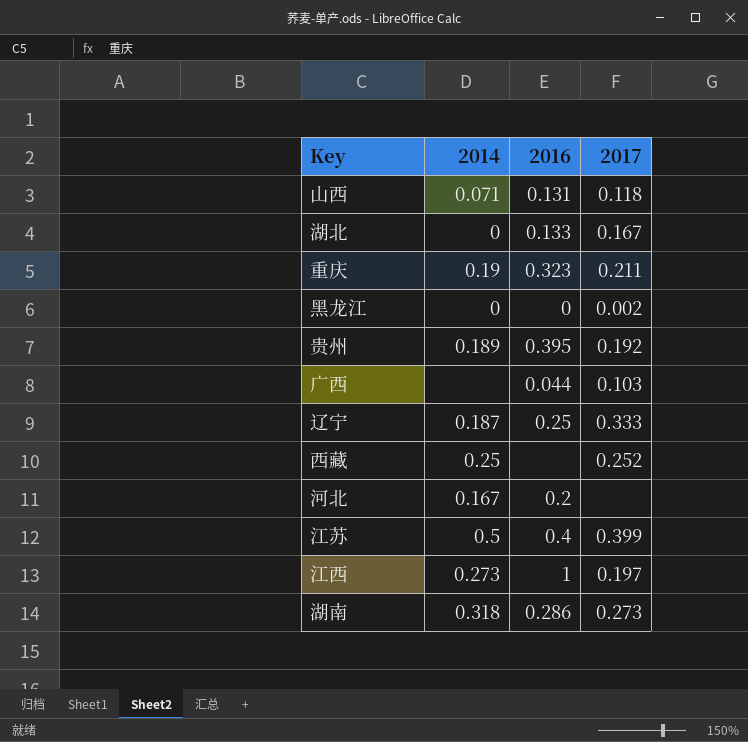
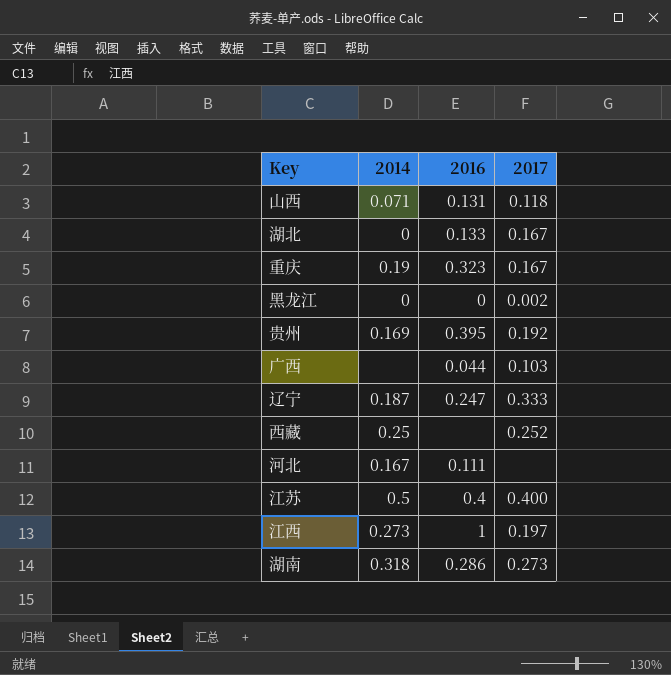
重庆 | 2017: 0.211 -> 0.167
贵州 | 2014: 0.189 -> 0.169
辽宁 | 2016: 0.25 -> 0.247
河北 | 2016: 0.2 -> 0.111
江苏 | 2017: 0.399 -> 0.400

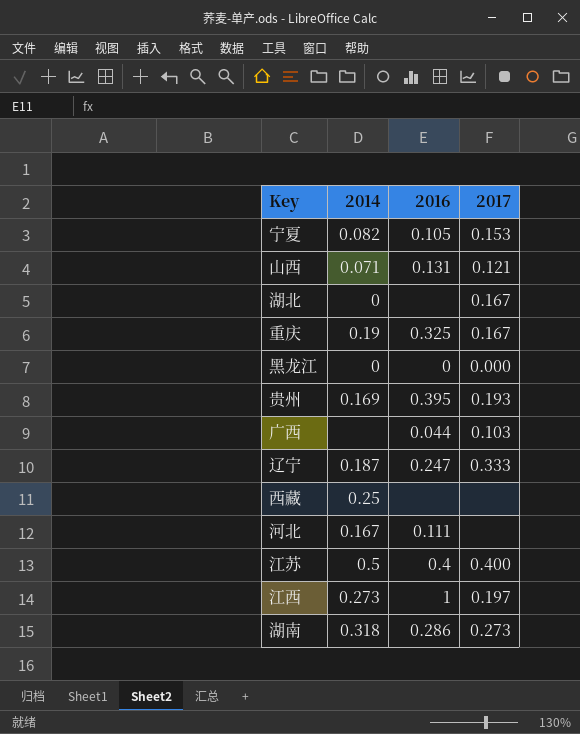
row 宁夏: none -> 0.082 | 0.105 | 0.153
山西 | 2017: 0.118 -> 0.121
湖北 | 2016: 0.133 -> none
重庆 | 2016: 0.323 -> 0.325
黑龙江 | 2017: 0.002 -> 0.000
贵州 | 2017: 0.192 -> 0.193
西藏 | 2017: 0.252 -> none

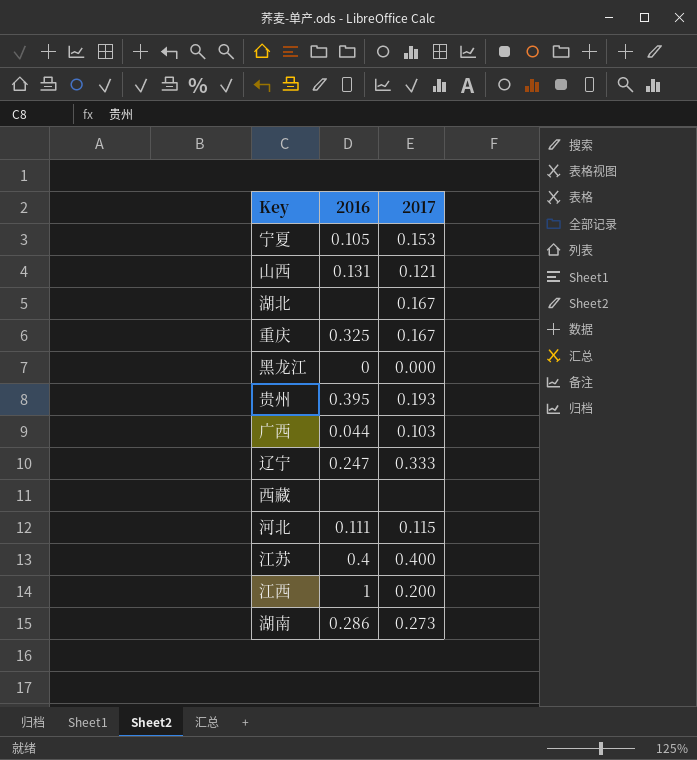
column 2014 | position: 2 -> none
河北 | 2017: none -> 0.115
江西 | 2017: 0.197 -> 0.200

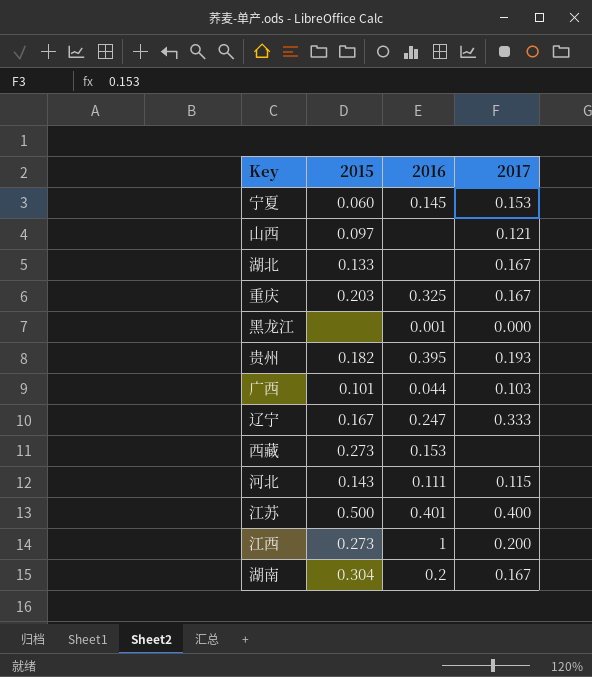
column 2015 | position: none -> 2
宁夏 | 2016: 0.105 -> 0.145
山西 | 2016: 0.131 -> none
黑龙江 | 2016: 0 -> 0.001
西藏 | 2016: none -> 0.153
江苏 | 2016: 0.4 -> 0.401
湖南 | 2016: 0.286 -> 0.2
湖南 | 2017: 0.273 -> 0.167

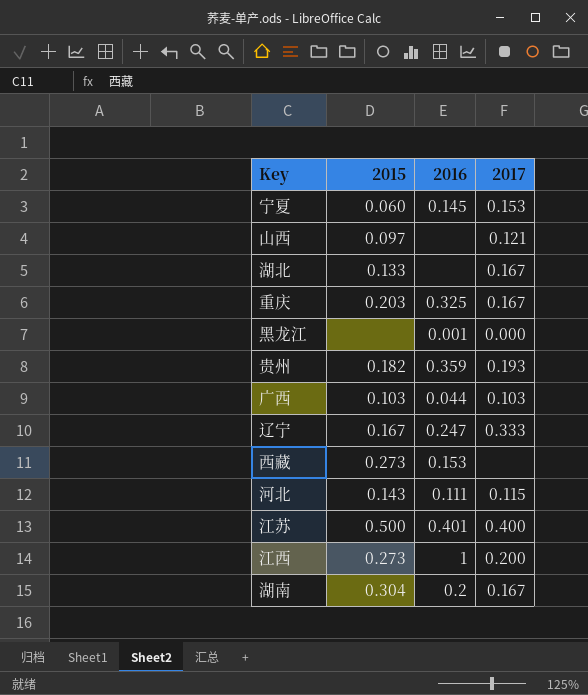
贵州 | 2016: 0.395 -> 0.359
广西 | 2015: 0.101 -> 0.103

